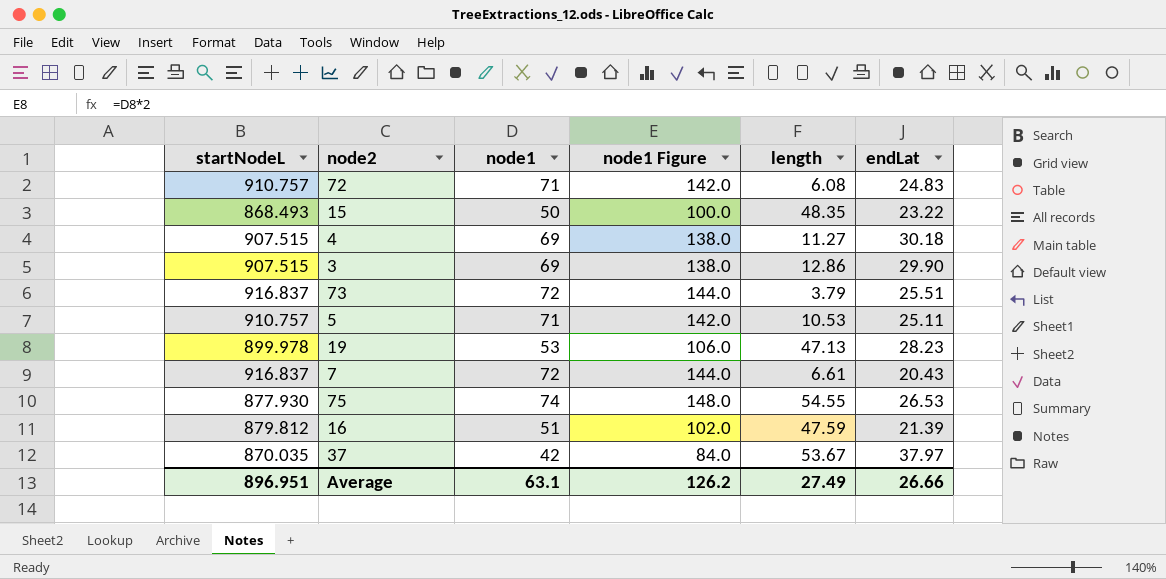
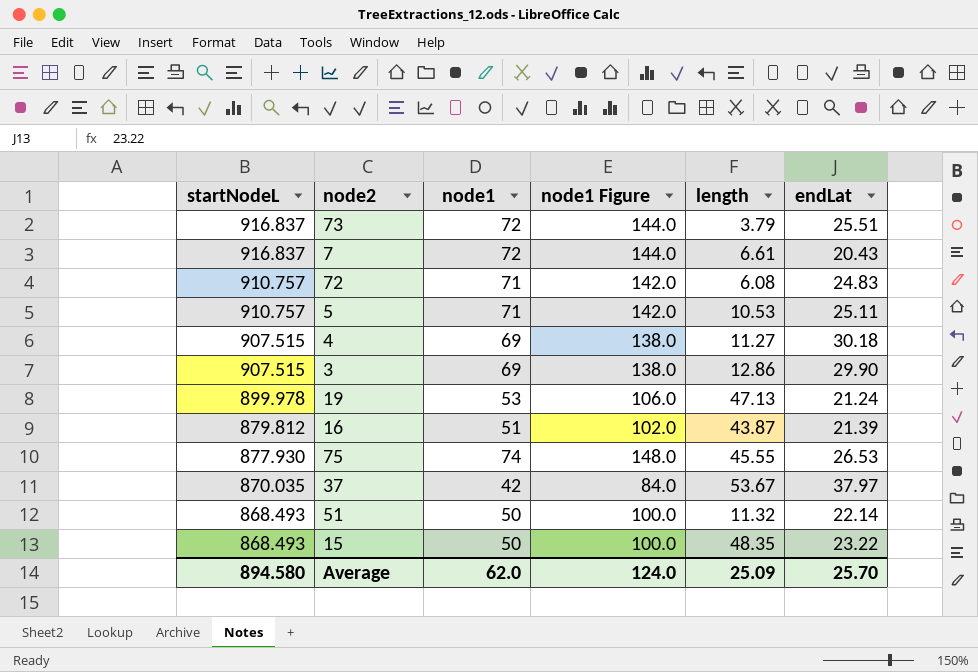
row order: none -> startNodeL descending
19 | endLat: 28.23 -> 21.24
16 | length: 47.59 -> 43.87
75 | length: 54.55 -> 45.55
row 51: none -> 868.493 | 50 | 100.0 | 11.32 | 22.14
Average | startNodeL: 896.951 -> 894.580
Average | node1: 63.1 -> 62.0
Average | node1 Figure: 126.2 -> 124.0
Average | length: 27.49 -> 25.09
Average | endLat: 26.66 -> 25.70

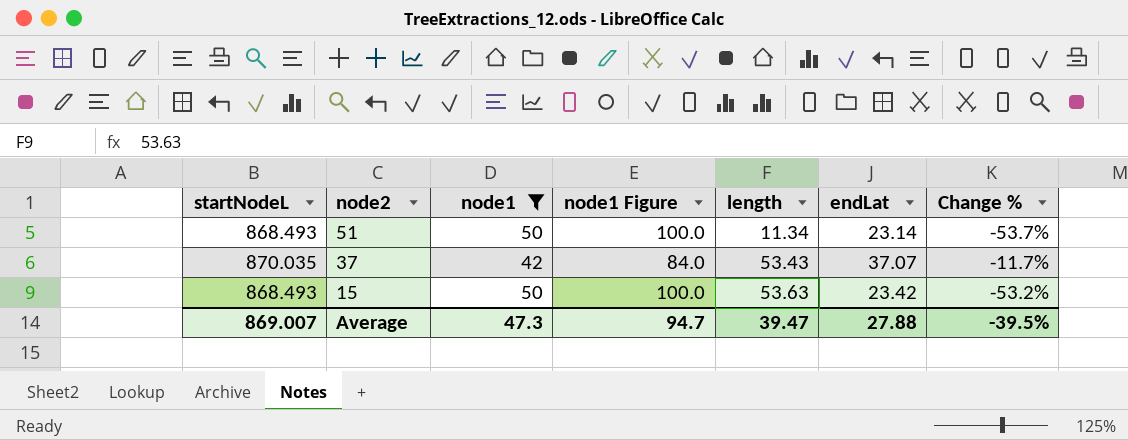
filter: none -> node1 <= 50
row order: startNodeL descending -> node2 descending
column Change % | formula: none -> ([endLat] - [node1]) / [node1]
51 | length: 11.32 -> 11.34
51 | endLat: 22.14 -> 23.14
37 | length: 53.67 -> 53.43
37 | endLat: 37.97 -> 37.07
15 | length: 48.35 -> 53.63
15 | endLat: 23.22 -> 23.42
Average | startNodeL: 894.580 -> 869.007
Average | node1: 62.0 -> 47.3
Average | node1 Figure: 124.0 -> 94.7
Average | length: 25.09 -> 39.47
Average | endLat: 25.70 -> 27.88

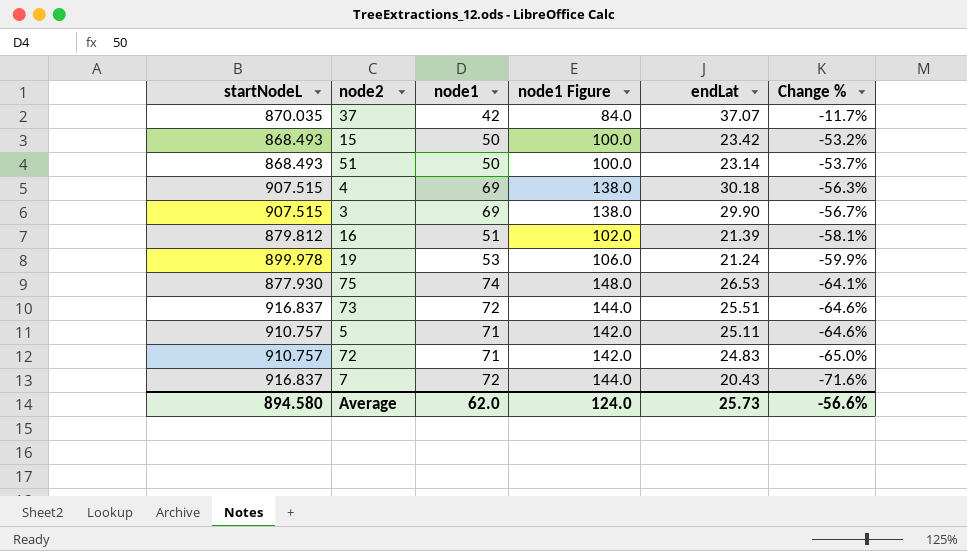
filter: node1 <= 50 -> none
row order: node2 descending -> Change % descending
column length | position: 5 -> none
Average | startNodeL: 869.007 -> 894.580
Average | node1: 47.3 -> 62.0
Average | node1 Figure: 94.7 -> 124.0
Average | endLat: 27.88 -> 25.73
Average | Change %: -39.5% -> -56.6%

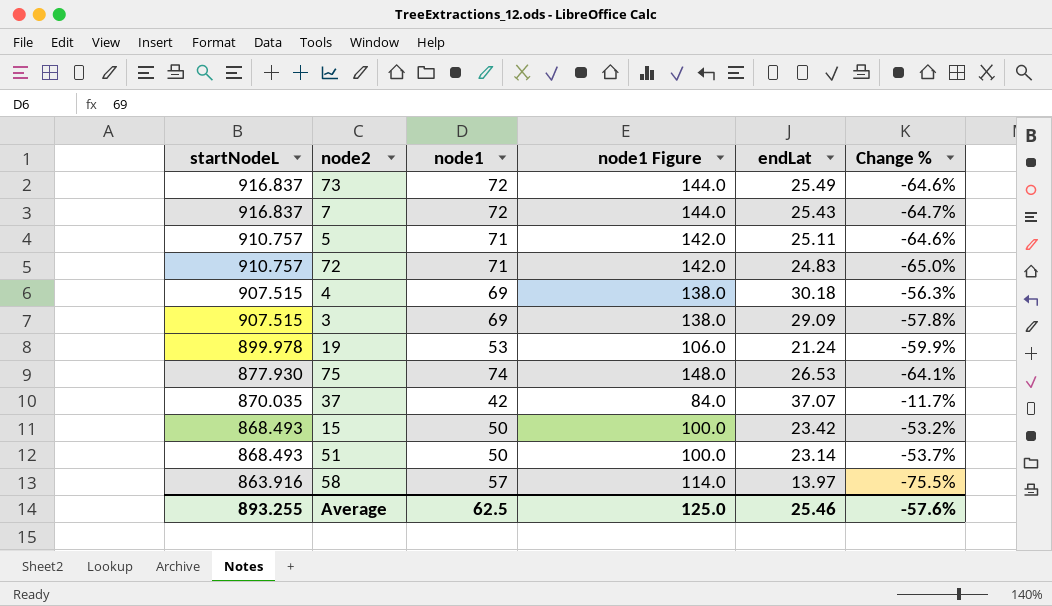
row order: Change % descending -> startNodeL descending
row 16: 879.812 | 51 | 102.0 | 21.39 | -58.1% -> none
73 | endLat: 25.51 -> 25.49
7 | endLat: 20.43 -> 25.43
7 | Change %: -71.6% -> -64.7%
3 | endLat: 29.90 -> 29.09
3 | Change %: -56.7% -> -57.8%
row 58: none -> 863.916 | 57 | 114.0 | 13.97 | -75.5%
Average | startNodeL: 894.580 -> 893.255
Average | node1: 62.0 -> 62.5
Average | node1 Figure: 124.0 -> 125.0
Average | endLat: 25.73 -> 25.46
Average | Change %: -56.6% -> -57.6%

